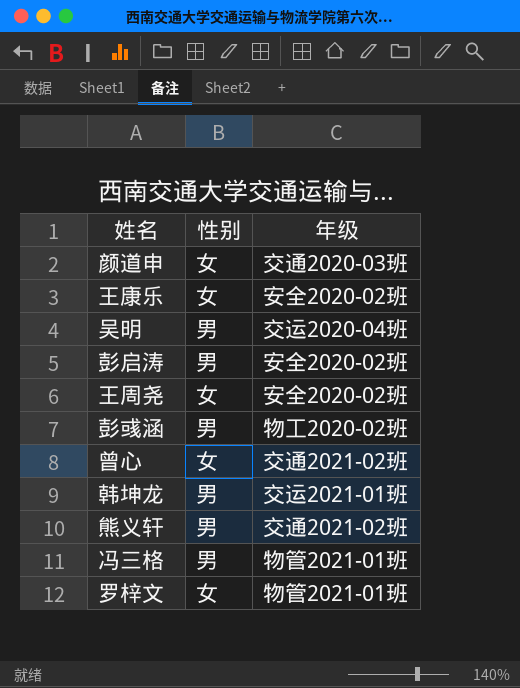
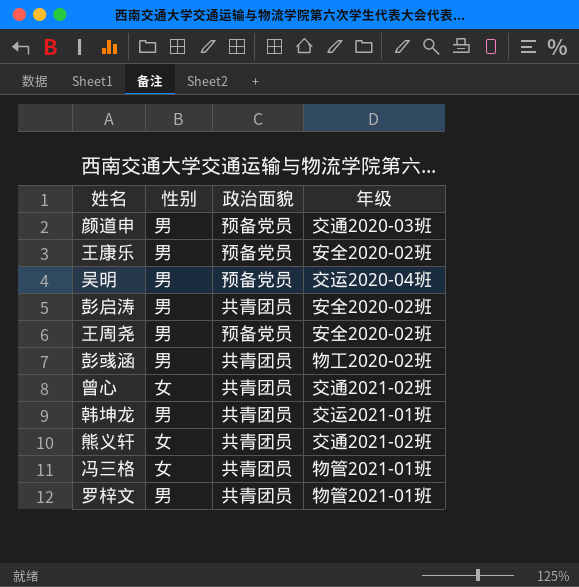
column 政治面貌 | position: none -> 3
颜道申 | 性别: 女 -> 男
王康乐 | 性别: 女 -> 男
王周尧 | 性别: 女 -> 男
熊义轩 | 性别: 男 -> 女
冯三格 | 性别: 男 -> 女
罗梓文 | 性别: 女 -> 男

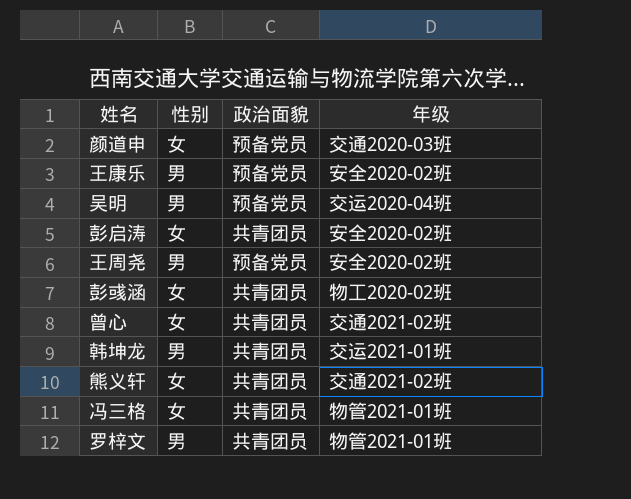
颜道申 | 性别: 男 -> 女
彭启涛 | 性别: 男 -> 女
彭彧涵 | 性别: 男 -> 女

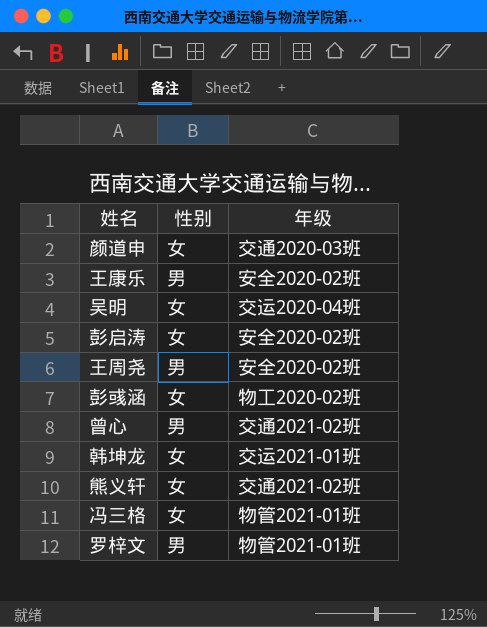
column 政治面貌 | position: 3 -> none
吴明 | 性别: 男 -> 女
曾心 | 性别: 女 -> 男
韩坤龙 | 性别: 男 -> 女

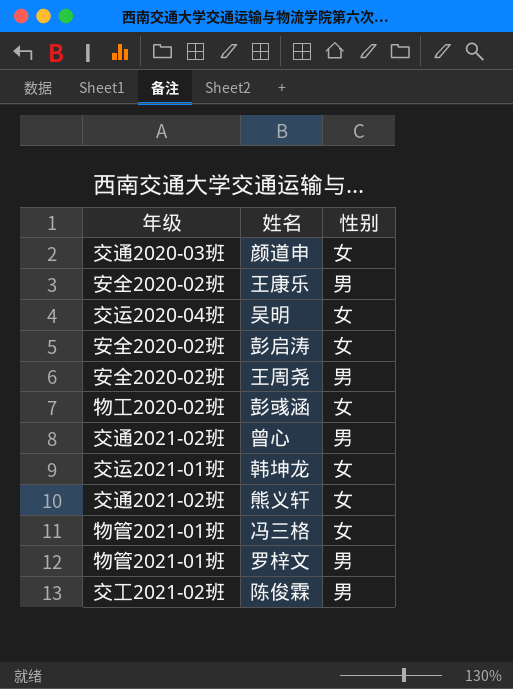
column 年级 | position: 3 -> 1
row 陈俊霖: none -> 交工2021-02班 | 男

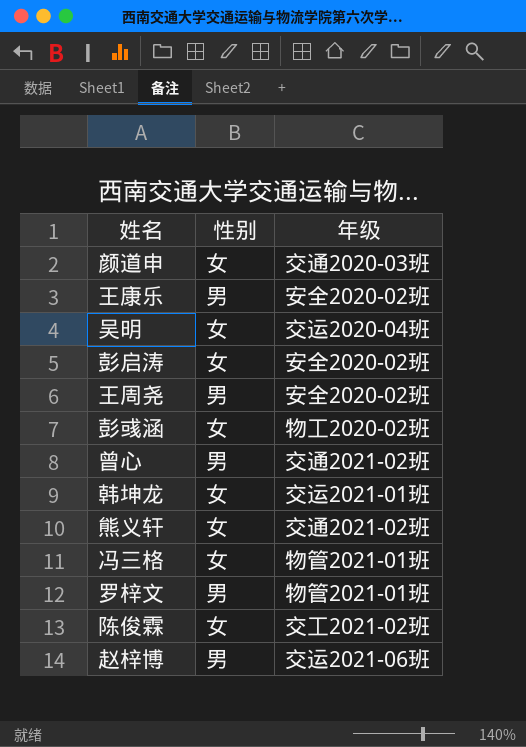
column 年级 | position: 1 -> 3
陈俊霖 | 性别: 男 -> 女
row 赵梓博: none -> 男 | 交运2021-06班

